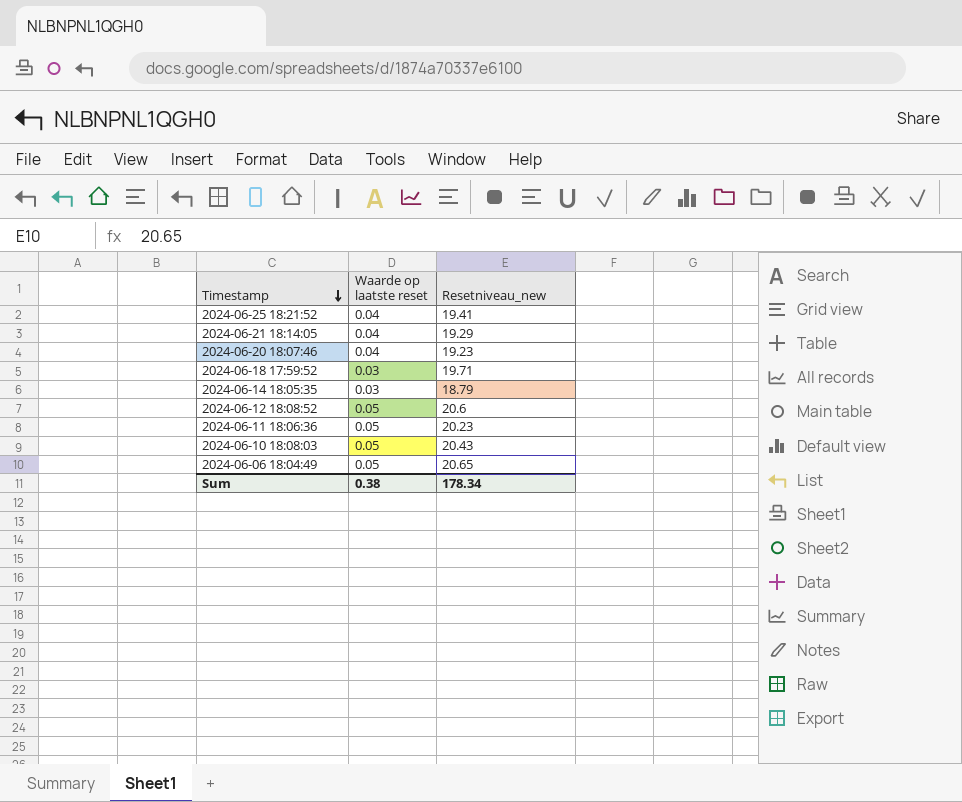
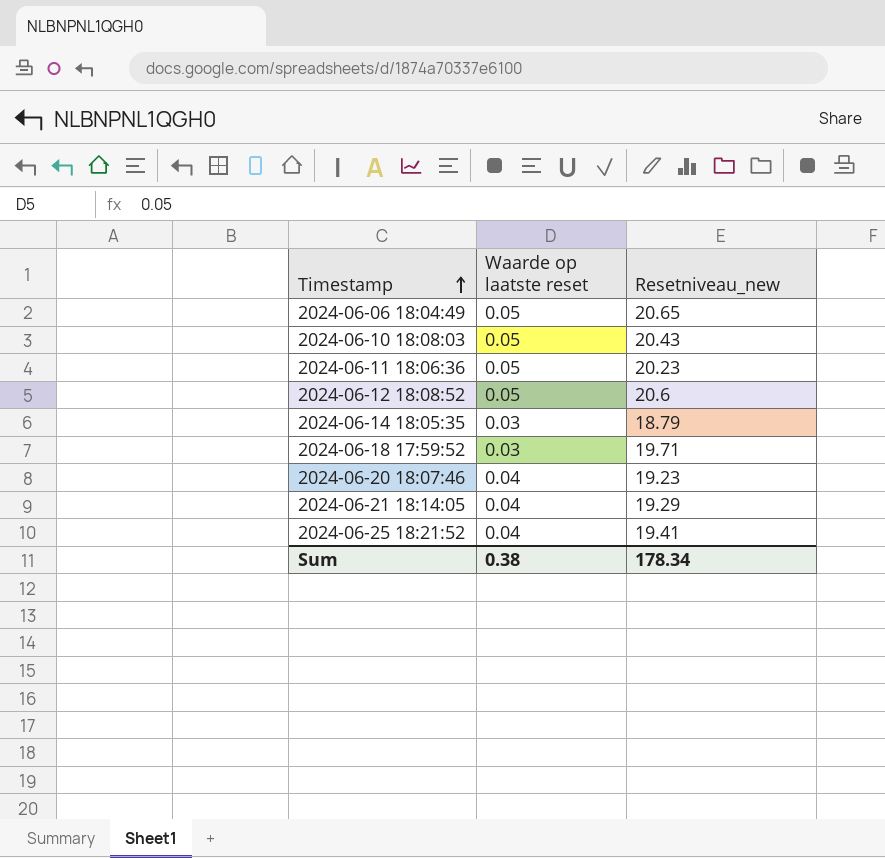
row order: Timestamp descending -> Timestamp ascending

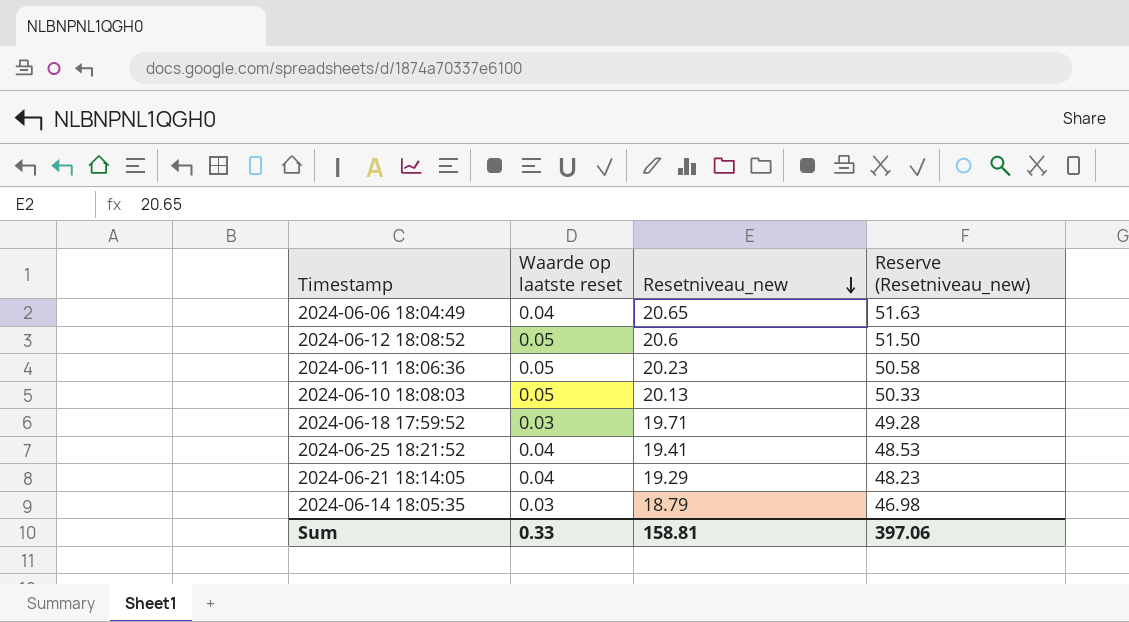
row order: Timestamp ascending -> Resetniveau_new descending
column Reserve (Resetniveau_new) | formula: none -> [Resetniveau_new] * 2.5
row 2024-06-20 18:07:46: 0.04 | 19.23 -> none
2024-06-06 18:04:49 | Waarde op laatste reset: 0.05 -> 0.04
2024-06-10 18:08:03 | Resetniveau_new: 20.43 -> 20.13
Sum | Waarde op laatste reset: 0.38 -> 0.33
Sum | Resetniveau_new: 178.34 -> 158.81

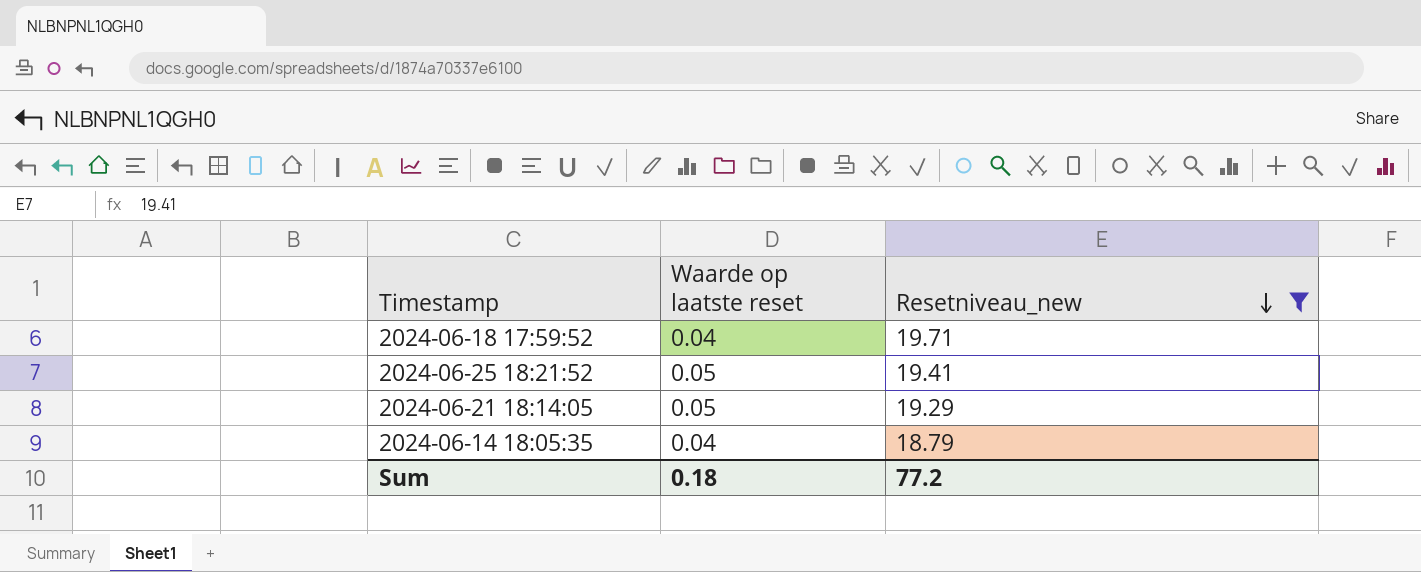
filter: none -> Resetniveau_new <= 19.71
column Reserve (Resetniveau_new) | formula: [Resetniveau_new] * 2.5 -> none
2024-06-18 17:59:52 | Waarde op laatste reset: 0.03 -> 0.04
2024-06-25 18:21:52 | Waarde op laatste reset: 0.04 -> 0.05
2024-06-21 18:14:05 | Waarde op laatste reset: 0.04 -> 0.05
2024-06-14 18:05:35 | Waarde op laatste reset: 0.03 -> 0.04
Sum | Waarde op laatste reset: 0.33 -> 0.18
Sum | Resetniveau_new: 158.81 -> 77.2

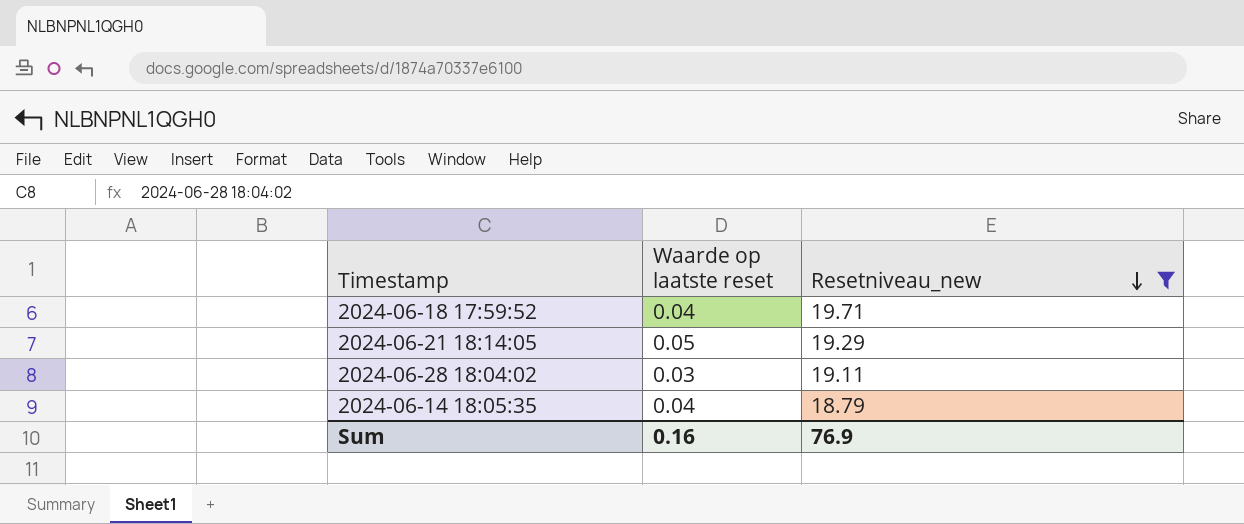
row 2024-06-25 18:21:52: 0.05 | 19.41 -> none
row 2024-06-28 18:04:02: none -> 0.03 | 19.11
Sum | Waarde op laatste reset: 0.18 -> 0.16
Sum | Resetniveau_new: 77.2 -> 76.9

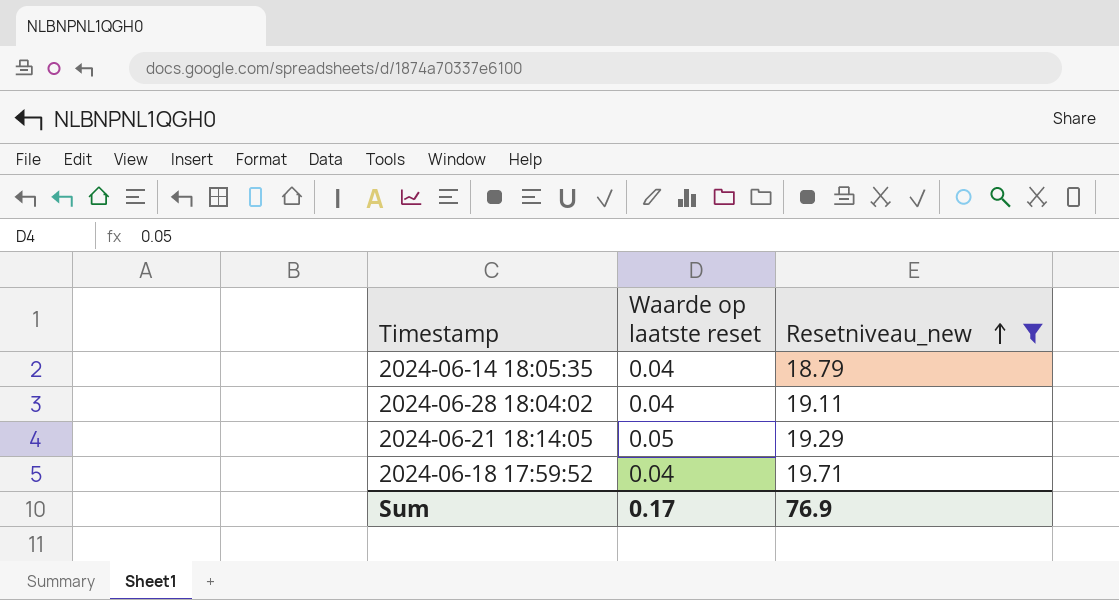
row order: Resetniveau_new descending -> Resetniveau_new ascending
2024-06-28 18:04:02 | Waarde op laatste reset: 0.03 -> 0.04
Sum | Waarde op laatste reset: 0.16 -> 0.17

